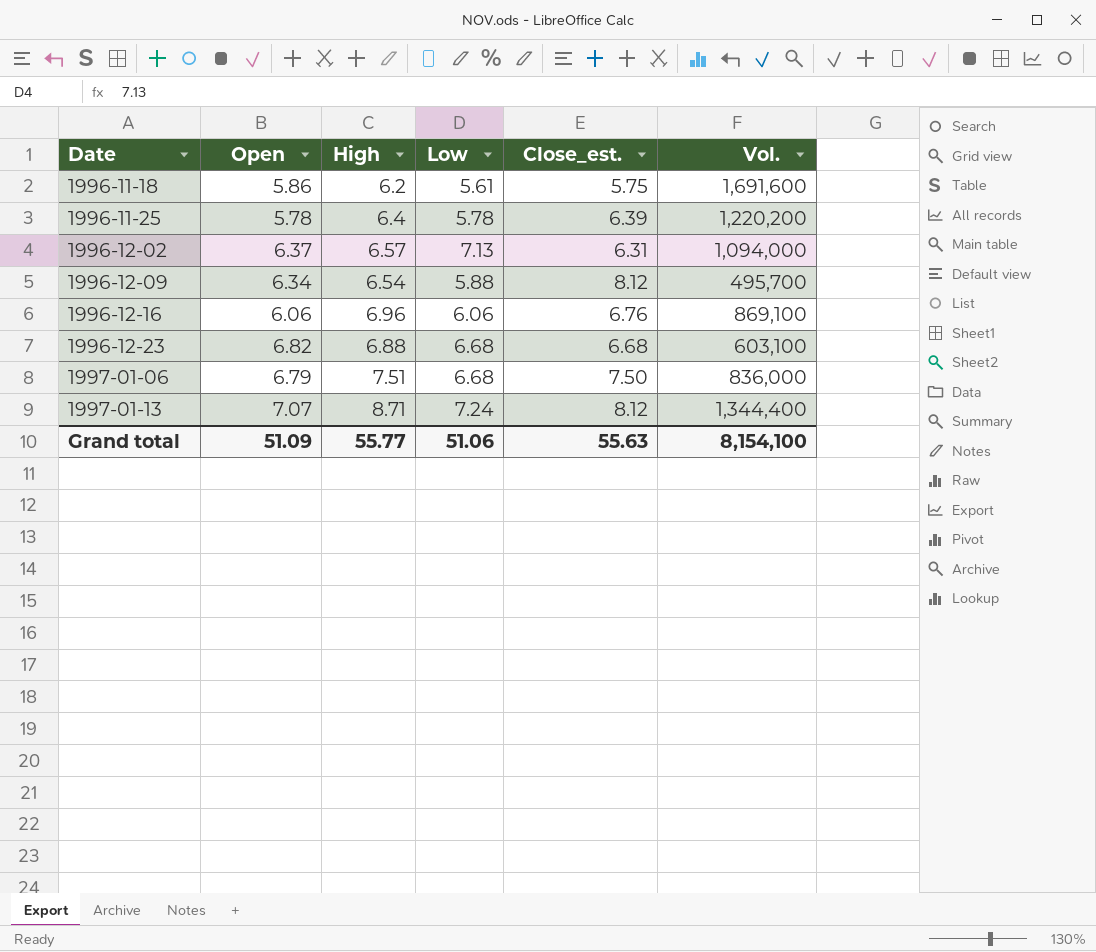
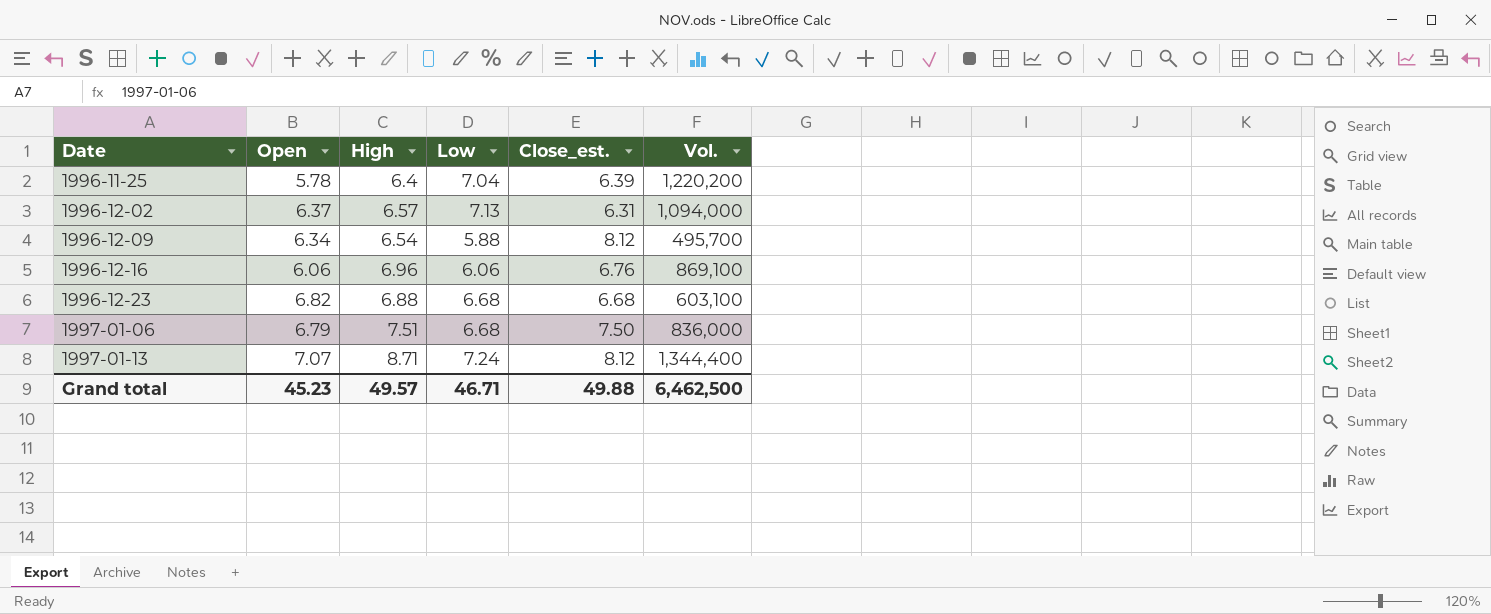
row 1996-11-18: 5.86 | 6.2 | 5.61 | 5.75 | 1,691,600 -> none
1996-11-25 | Low: 5.78 -> 7.04
Grand total | Open: 51.09 -> 45.23
Grand total | High: 55.77 -> 49.57
Grand total | Low: 51.06 -> 46.71
Grand total | Close_est.: 55.63 -> 49.88
Grand total | Vol.: 8,154,100 -> 6,462,500

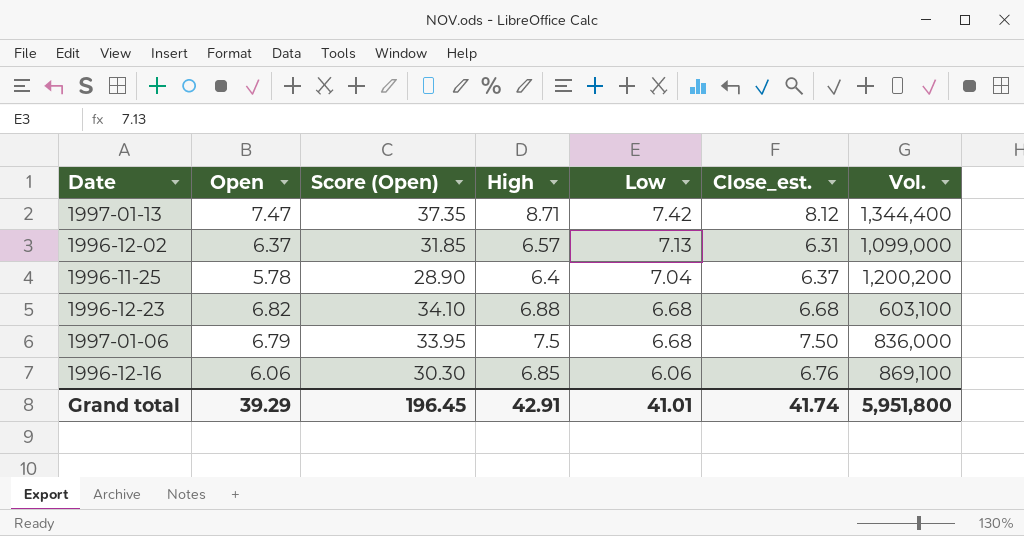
row order: Date ascending -> Low descending
column Score (Open) | formula: none -> [Open] * 5
row 1996-12-09: 6.34 | 6.54 | 5.88 | 8.12 | 495,700 -> none
1997-01-13 | Open: 7.07 -> 7.47
1997-01-13 | Low: 7.24 -> 7.42
1996-12-02 | Vol.: 1,094,000 -> 1,099,000
1996-11-25 | Close_est.: 6.39 -> 6.37
1996-11-25 | Vol.: 1,220,200 -> 1,200,200
1997-01-06 | High: 7.51 -> 7.5
1996-12-16 | High: 6.96 -> 6.85
Grand total | Open: 45.23 -> 39.29
Grand total | High: 49.57 -> 42.91
Grand total | Low: 46.71 -> 41.01
Grand total | Close_est.: 49.88 -> 41.74
Grand total | Vol.: 6,462,500 -> 5,951,800

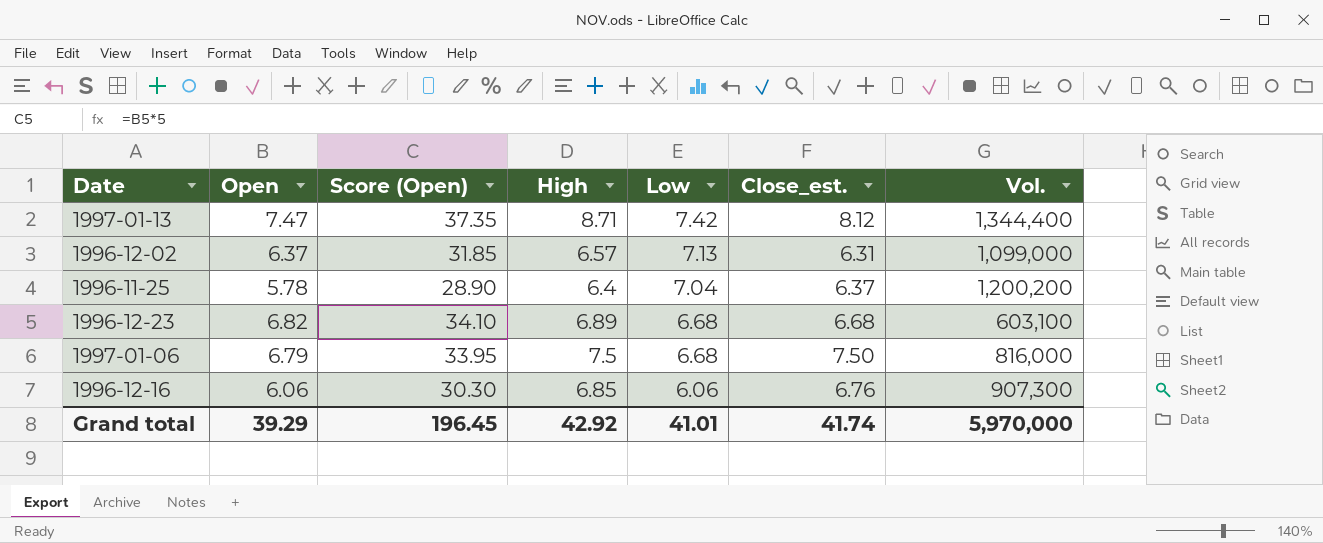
1996-12-23 | High: 6.88 -> 6.89
1997-01-06 | Vol.: 836,000 -> 816,000
1996-12-16 | Vol.: 869,100 -> 907,300
Grand total | High: 42.91 -> 42.92
Grand total | Vol.: 5,951,800 -> 5,970,000

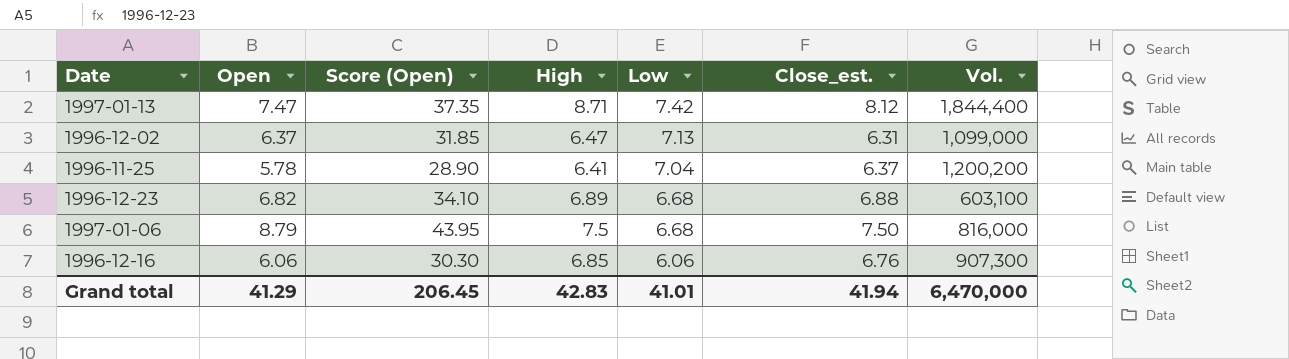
1997-01-13 | Vol.: 1,344,400 -> 1,844,400
1996-12-02 | High: 6.57 -> 6.47
1996-11-25 | High: 6.4 -> 6.41
1996-12-23 | Close_est.: 6.68 -> 6.88
1997-01-06 | Open: 6.79 -> 8.79
1997-01-06 | Score (Open): 33.95 -> 43.95
Grand total | Open: 39.29 -> 41.29
Grand total | Score (Open): 196.45 -> 206.45
Grand total | High: 42.92 -> 42.83
Grand total | Close_est.: 41.74 -> 41.94
Grand total | Vol.: 5,970,000 -> 6,470,000

